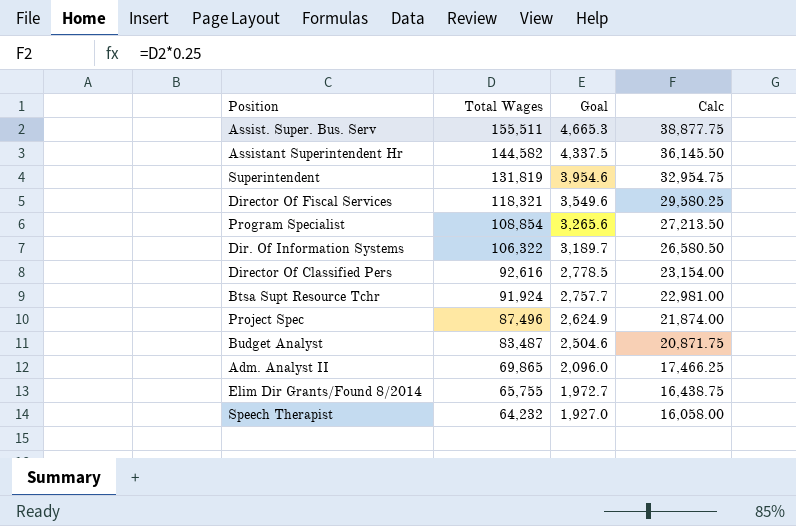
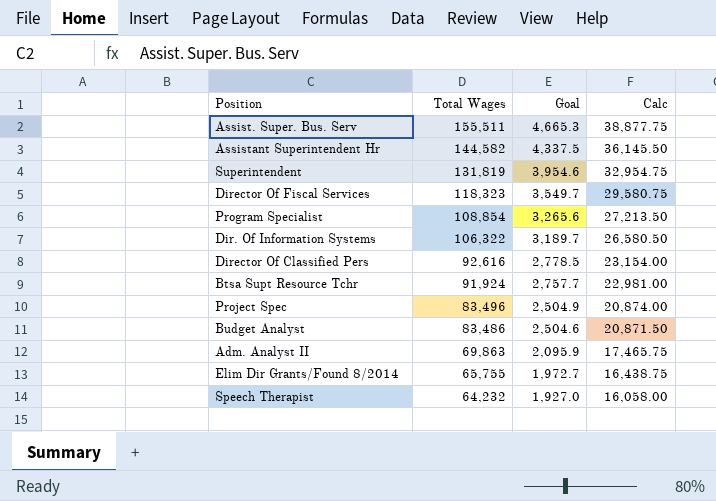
Director Of Fiscal Services | Total Wages: 118,321 -> 118,323
Director Of Fiscal Services | Goal: 3,549.6 -> 3,549.7
Director Of Fiscal Services | Calc: 29,580.25 -> 29,580.75
Project Spec | Total Wages: 87,496 -> 83,496
Project Spec | Goal: 2,624.9 -> 2,504.9
Project Spec | Calc: 21,874.00 -> 20,874.00
Budget Analyst | Total Wages: 83,487 -> 83,486
Budget Analyst | Calc: 20,871.75 -> 20,871.50
Adm. Analyst II | Total Wages: 69,865 -> 69,863
Adm. Analyst II | Goal: 2,096.0 -> 2,095.9
Adm. Analyst II | Calc: 17,466.25 -> 17,465.75

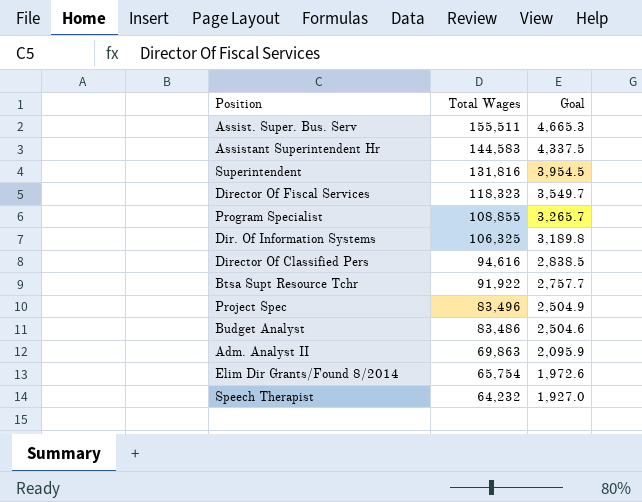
column Calc | formula: [Total Wages] * 0.25 -> none
Assistant Superintendent Hr | Total Wages: 144,582 -> 144,583
Superintendent | Total Wages: 131,819 -> 131,816
Superintendent | Goal: 3,954.6 -> 3,954.5
Program Specialist | Total Wages: 108,854 -> 108,855
Program Specialist | Goal: 3,265.6 -> 3,265.7
Dir. Of Information Systems | Total Wages: 106,322 -> 106,325
Dir. Of Information Systems | Goal: 3,189.7 -> 3,189.8
Director Of Classified Pers | Total Wages: 92,616 -> 94,616
Director Of Classified Pers | Goal: 2,778.5 -> 2,838.5
Btsa Supt Resource Tchr | Total Wages: 91,924 -> 91,922
Elim Dir Grants/Found 8/2014 | Total Wages: 65,755 -> 65,754
Elim Dir Grants/Found 8/2014 | Goal: 1,972.7 -> 1,972.6

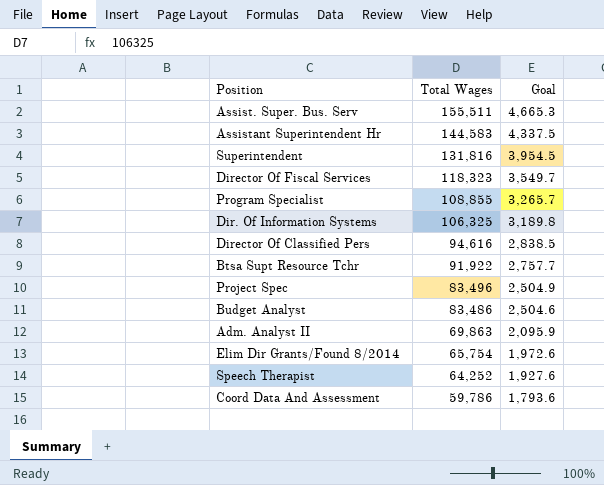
Speech Therapist | Total Wages: 64,232 -> 64,252
Speech Therapist | Goal: 1,927.0 -> 1,927.6
row Coord Data And Assessment: none -> 59,786 | 1,793.6

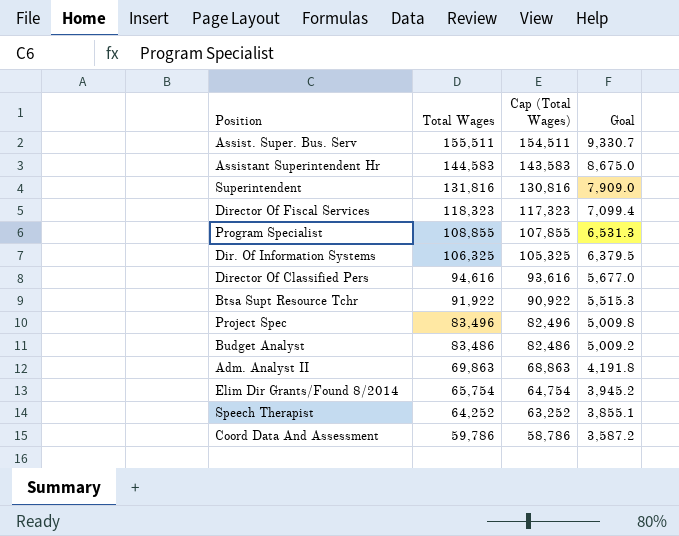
column Cap (Total Wages) | formula: none -> [Total Wages] - 1000
column Goal | formula: [Total Wages] * 0.03 -> [Total Wages] * 0.06

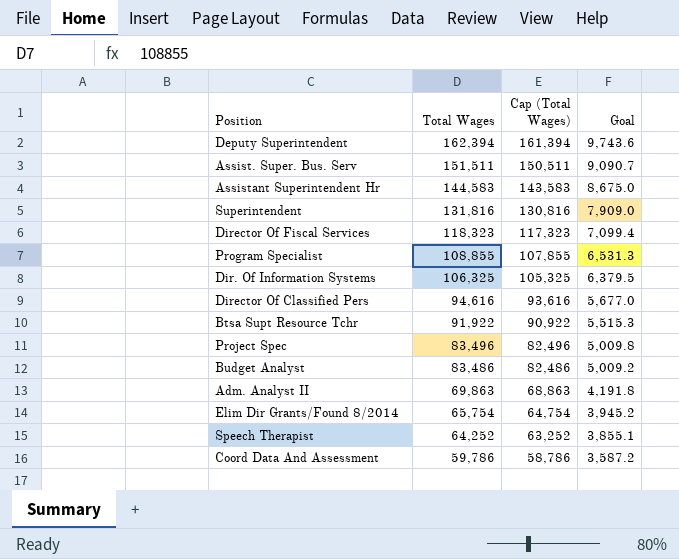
row Deputy Superintendent: none -> 162,394 | 161,394 | 9,743.6
Assist. Super. Bus. Serv | Total Wages: 155,511 -> 151,511
Assist. Super. Bus. Serv | Cap (Total Wages): 154,511 -> 150,511
Assist. Super. Bus. Serv | Goal: 9,330.7 -> 9,090.7

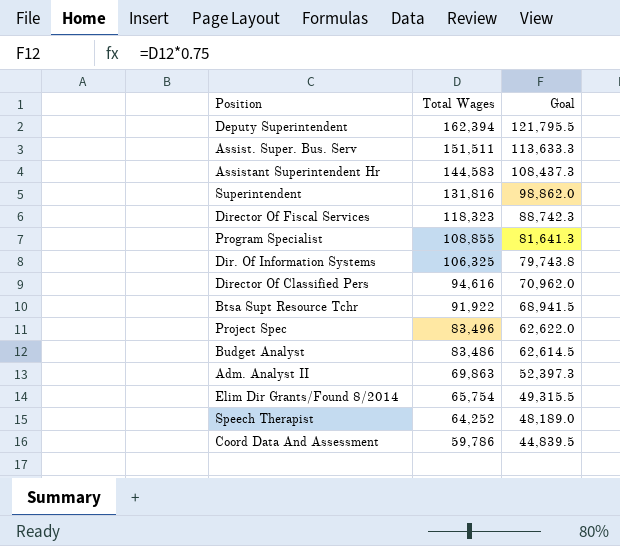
column Cap (Total Wages) | formula: [Total Wages] - 1000 -> none
column Goal | formula: [Total Wages] * 0.06 -> [Total Wages] * 0.75

